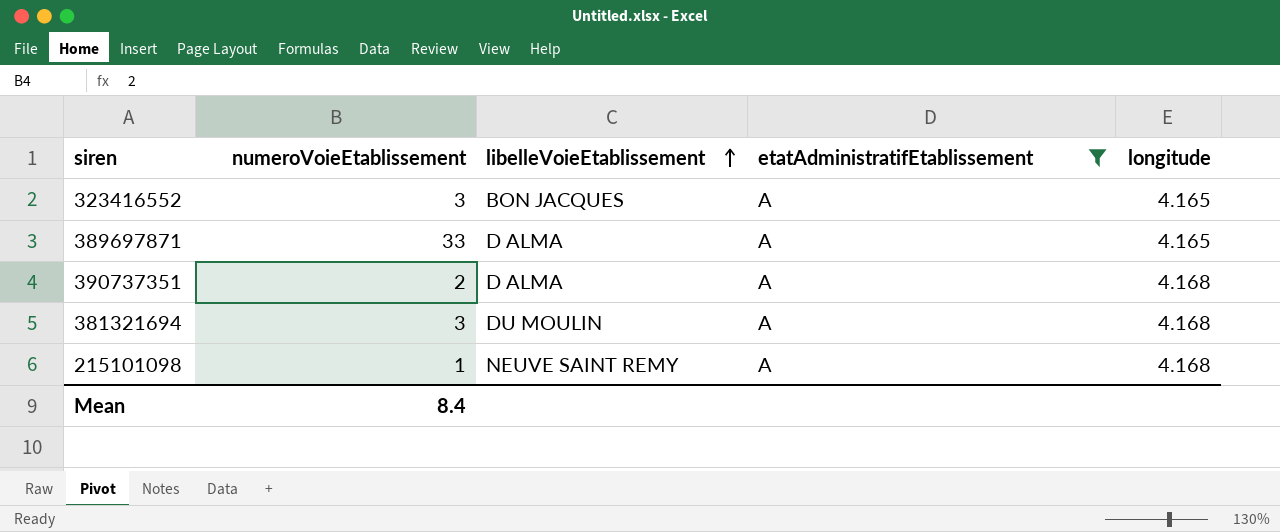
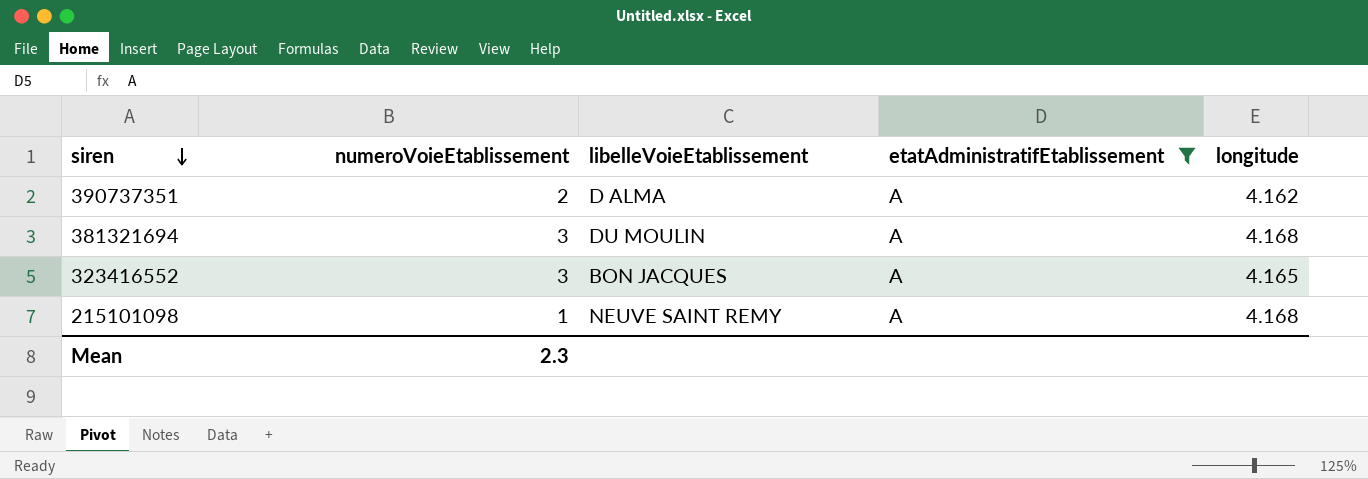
row order: libelleVoieEtablissement ascending -> siren descending
row 389697871: 33 | D ALMA | A | 4.165 -> none
390737351 | longitude: 4.168 -> 4.162
Mean | numeroVoieEtablissement: 8.4 -> 2.3

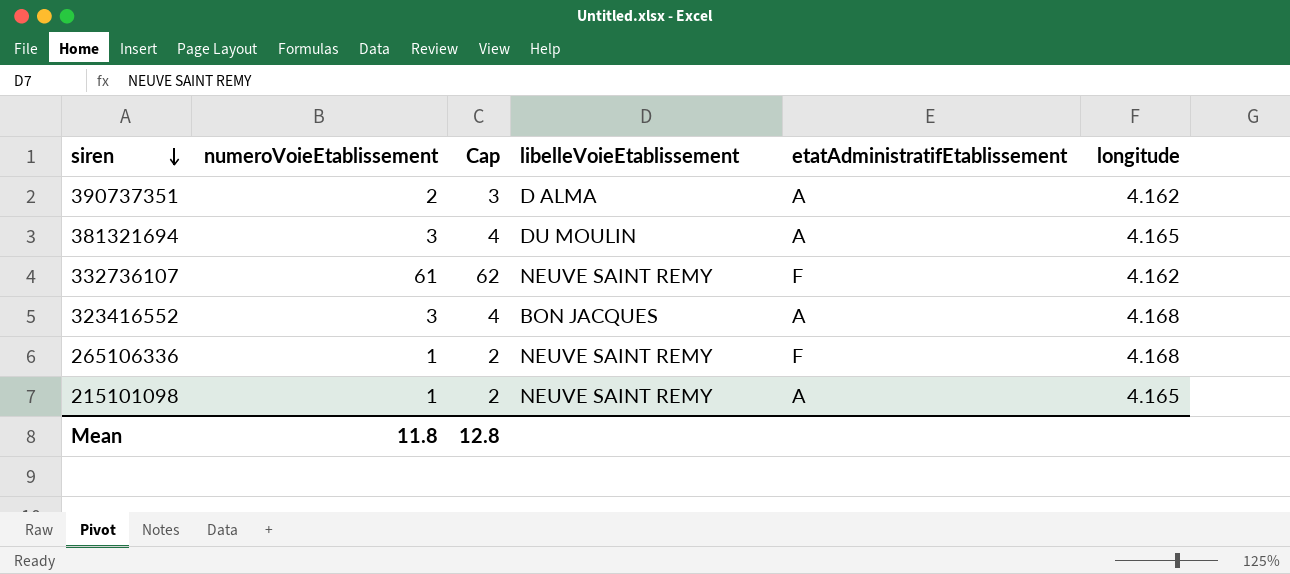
filter: etatAdministratifEtablissement = A -> none
column Cap | formula: none -> [numeroVoieEtablissement] + 1
381321694 | longitude: 4.168 -> 4.165
323416552 | longitude: 4.165 -> 4.168
215101098 | longitude: 4.168 -> 4.165
Mean | numeroVoieEtablissement: 2.3 -> 11.8

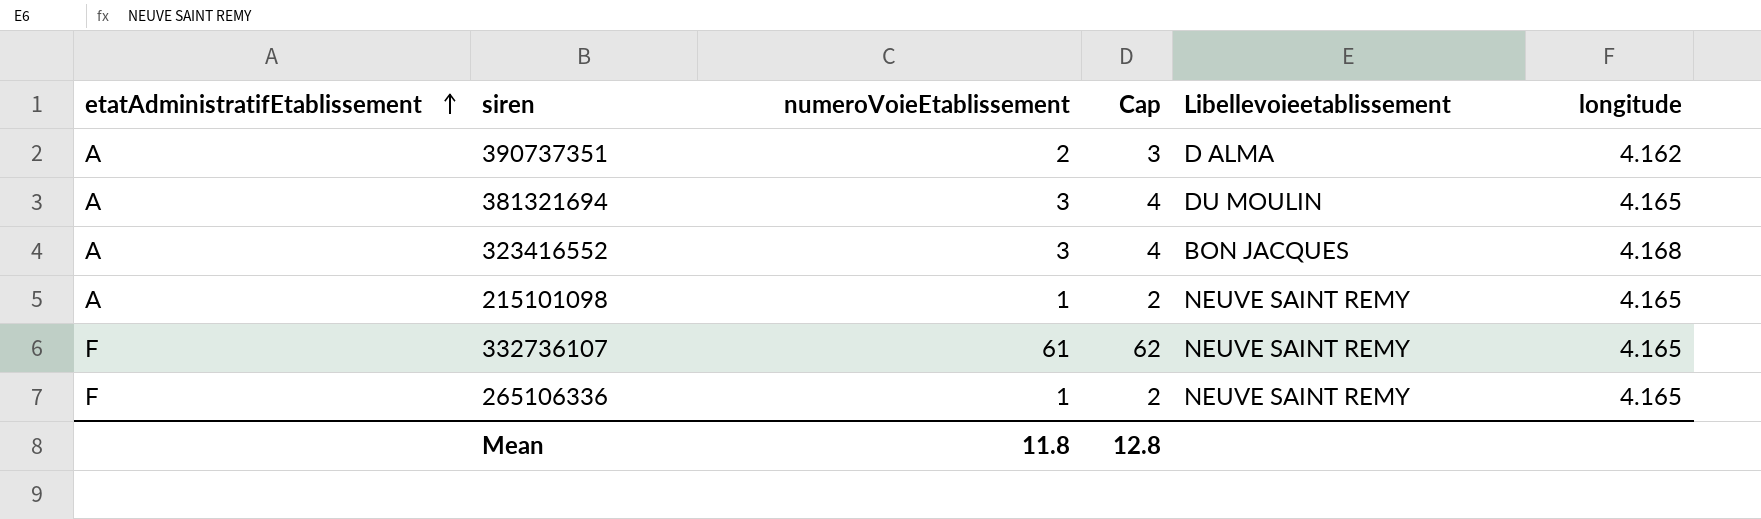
row order: siren descending -> etatAdministratifEtablissement ascending
column etatAdministratifEtablissement | position: 5 -> 1
column name: libelleVoieEtablissement -> Libellevoieetablissement
332736107 | longitude: 4.162 -> 4.165
265106336 | longitude: 4.168 -> 4.165

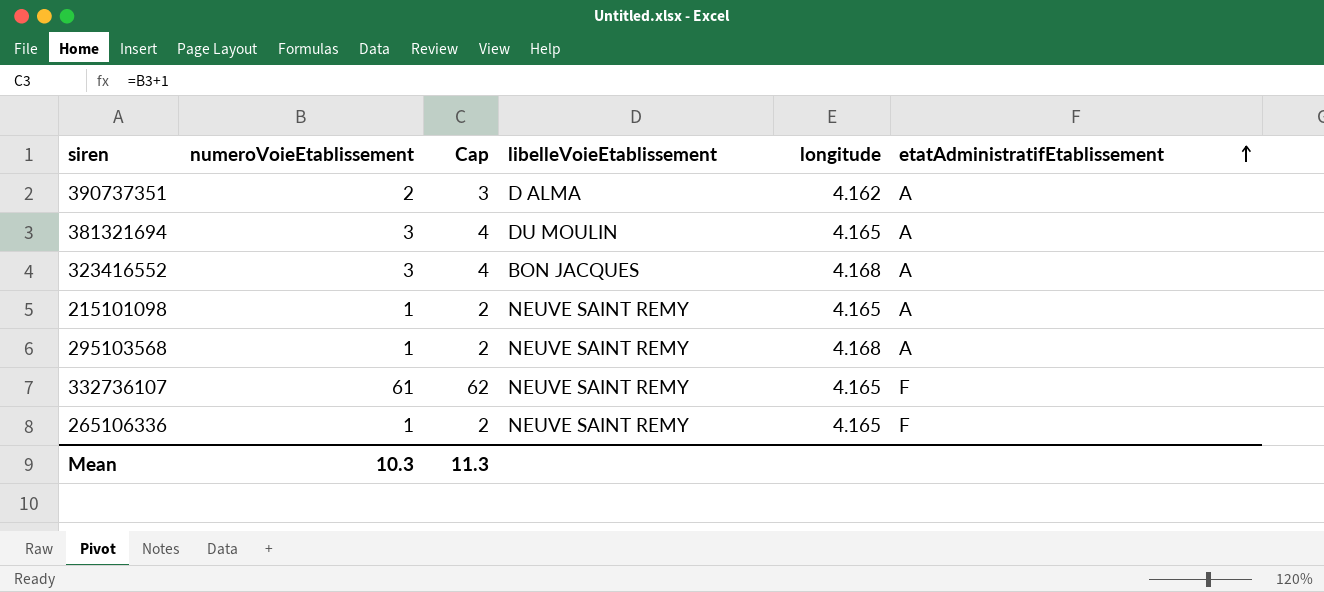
column name: Libellevoieetablissement -> libelleVoieEtablissement
column etatAdministratifEtablissement | position: 1 -> 6
row 295103568: none -> 1 | 2 | NEUVE SAINT REMY | 4.168 | A
Mean | numeroVoieEtablissement: 11.8 -> 10.3
Mean | Cap: 12.8 -> 11.3

